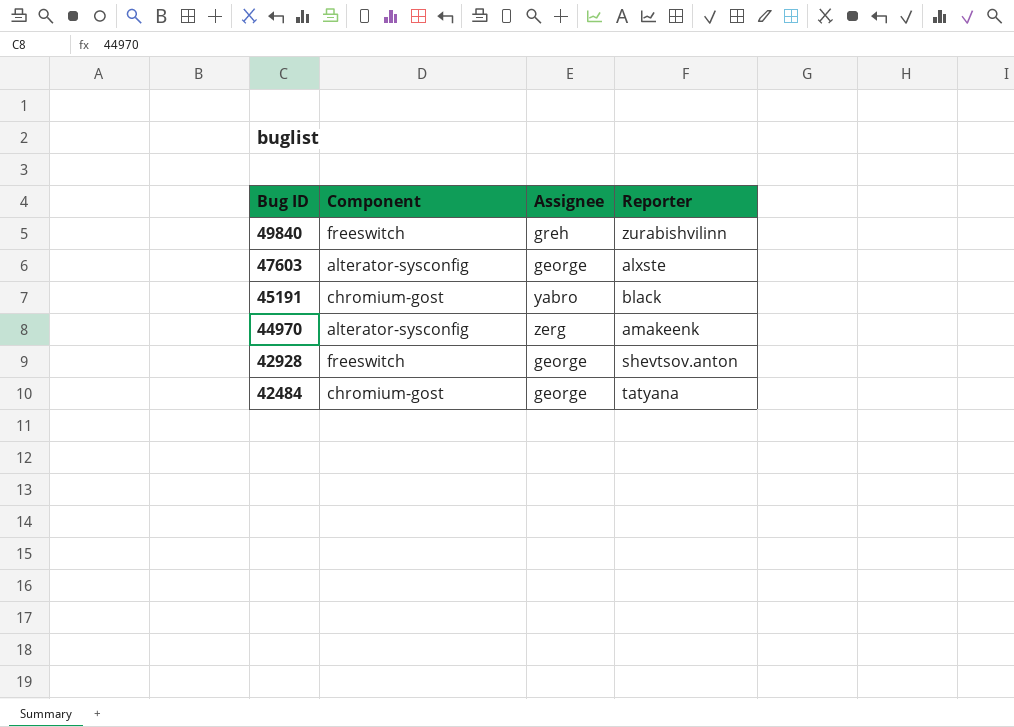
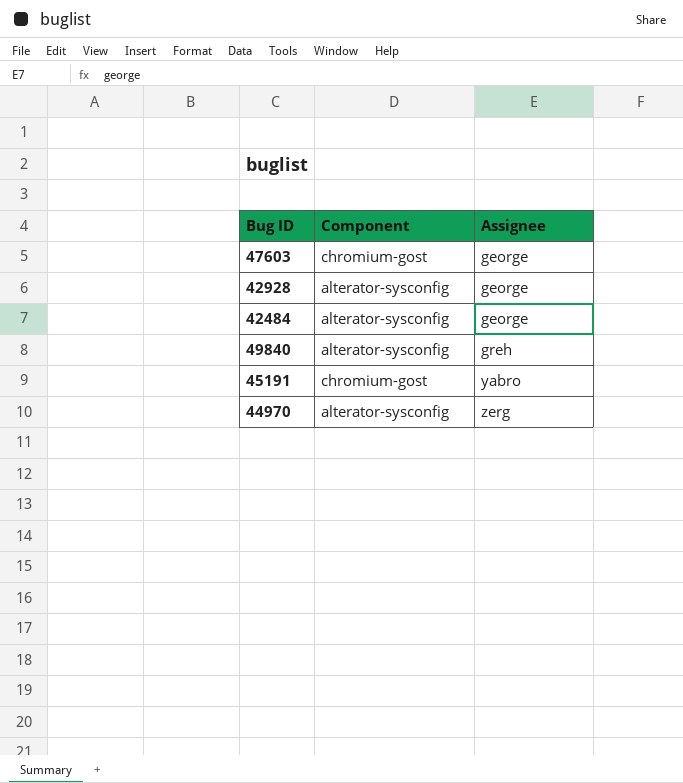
row order: Bug ID descending -> Assignee ascending
column Reporter | position: 4 -> none
47603 | Component: alterator-sysconfig -> chromium-gost
42928 | Component: freeswitch -> alterator-sysconfig
42484 | Component: chromium-gost -> alterator-sysconfig
49840 | Component: freeswitch -> alterator-sysconfig

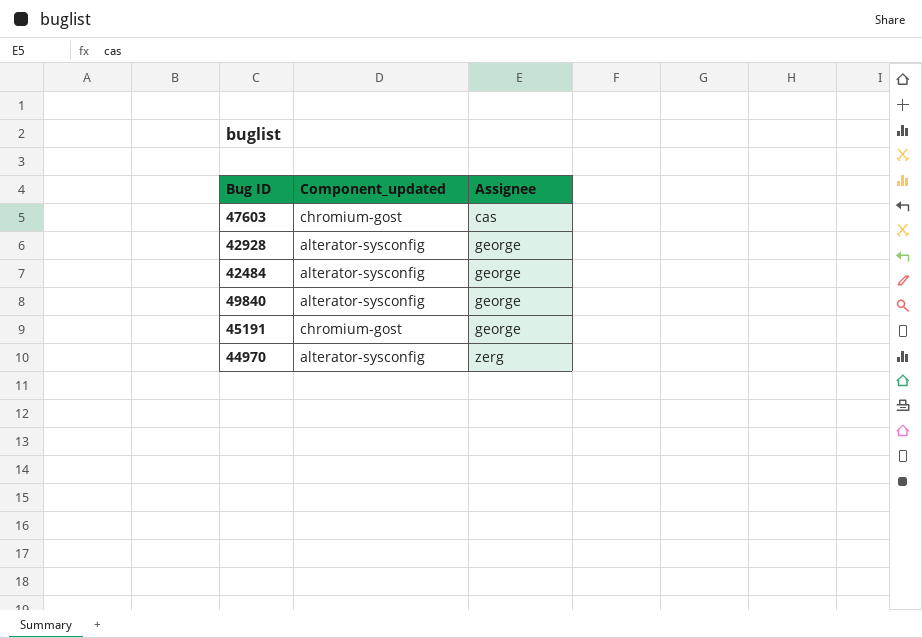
column name: Component -> Component_updated
47603 | Assignee: george -> cas
49840 | Assignee: greh -> george
45191 | Assignee: yabro -> george

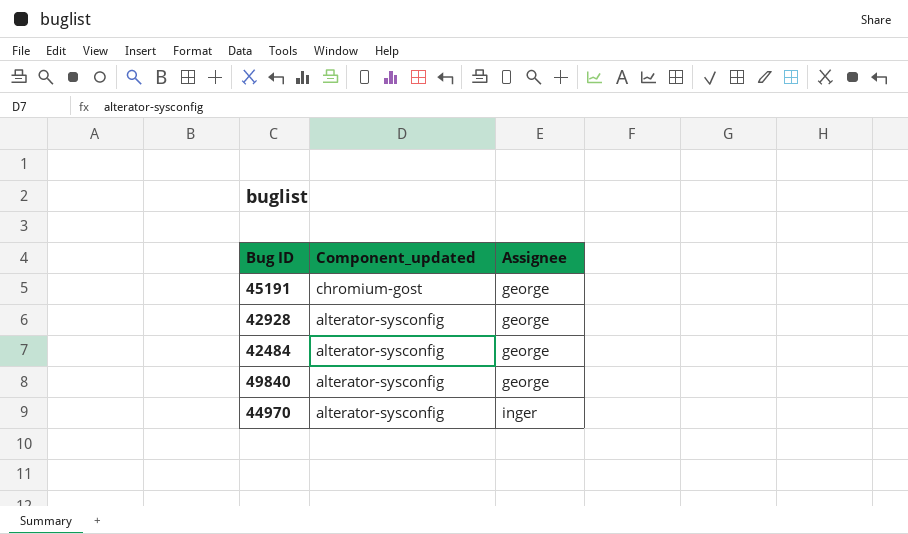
row order: Assignee ascending -> Component_updated descending
row 47603: chromium-gost | cas -> none
44970 | Assignee: zerg -> inger

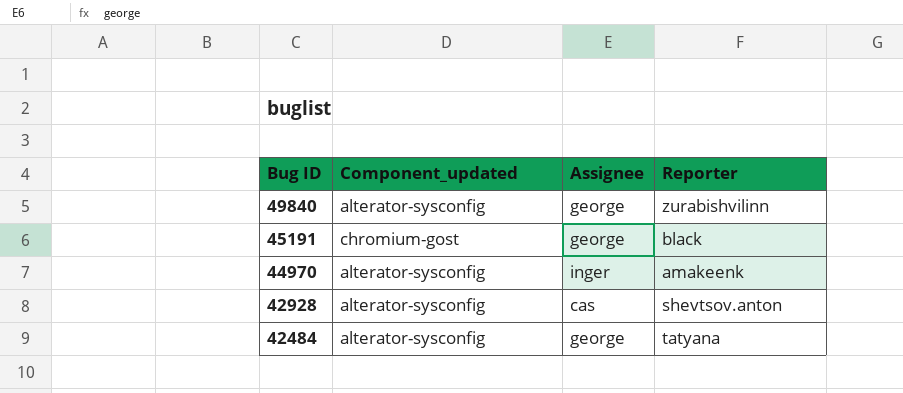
row order: Component_updated descending -> Bug ID descending
column Reporter | position: none -> 4
42928 | Assignee: george -> cas

